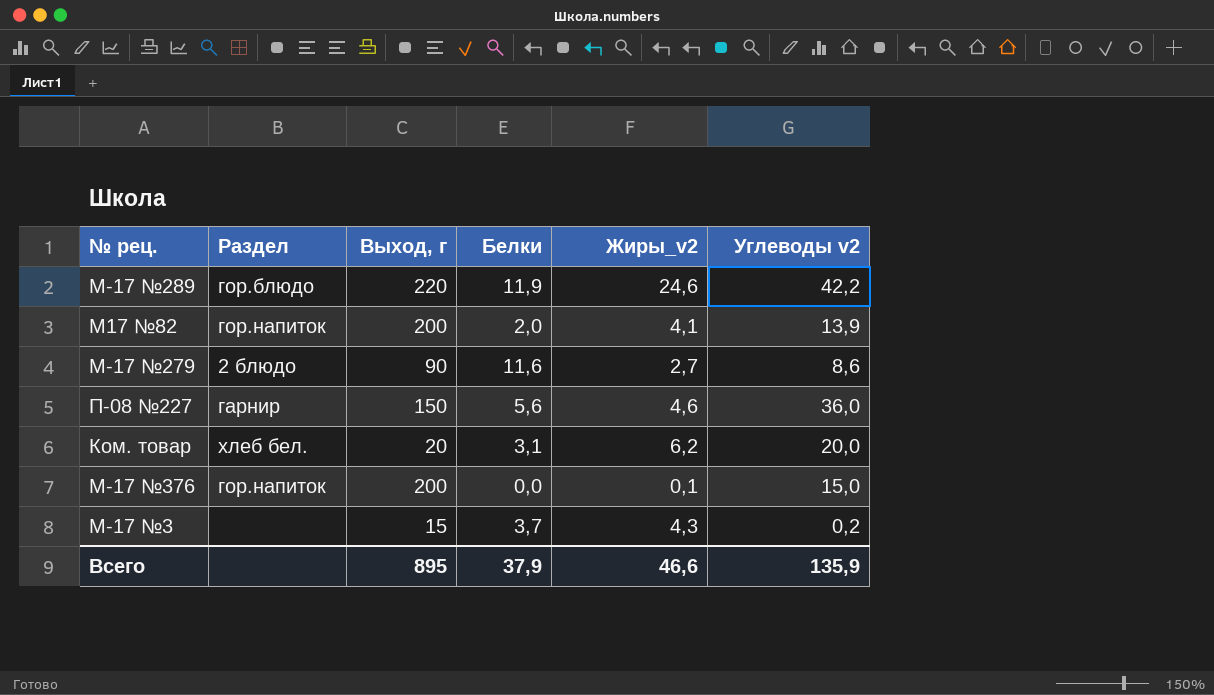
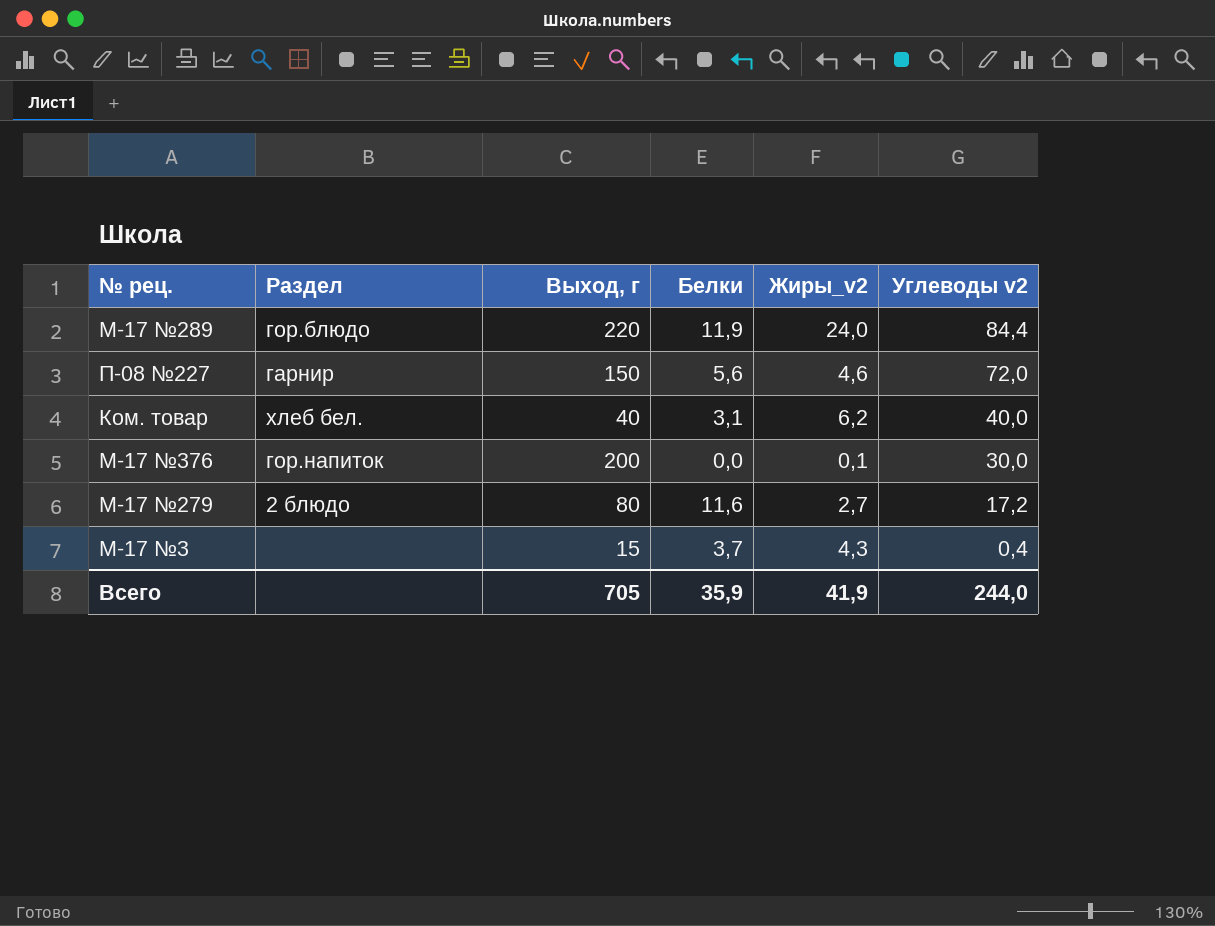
row order: none -> Углеводы v2 descending
row М17 №82: гор.напиток | 200 | 2,0 | 4,1 | 13,9 -> none
М-17 №289 | Жиры_v2: 24,6 -> 24,0
М-17 №289 | Углеводы v2: 42,2 -> 84,4
П-08 №227 | Углеводы v2: 36,0 -> 72,0
Ком. товар | Выход, г: 20 -> 40
Ком. товар | Углеводы v2: 20,0 -> 40,0
М-17 №376 | Углеводы v2: 15,0 -> 30,0
М-17 №279 | Выход, г: 90 -> 80
М-17 №279 | Углеводы v2: 8,6 -> 17,2
М-17 №3 | Углеводы v2: 0,2 -> 0,4
Всего | Выход, г: 895 -> 705
Всего | Белки: 37,9 -> 35,9
Всего | Жиры_v2: 46,6 -> 41,9
Всего | Углеводы v2: 135,9 -> 244,0

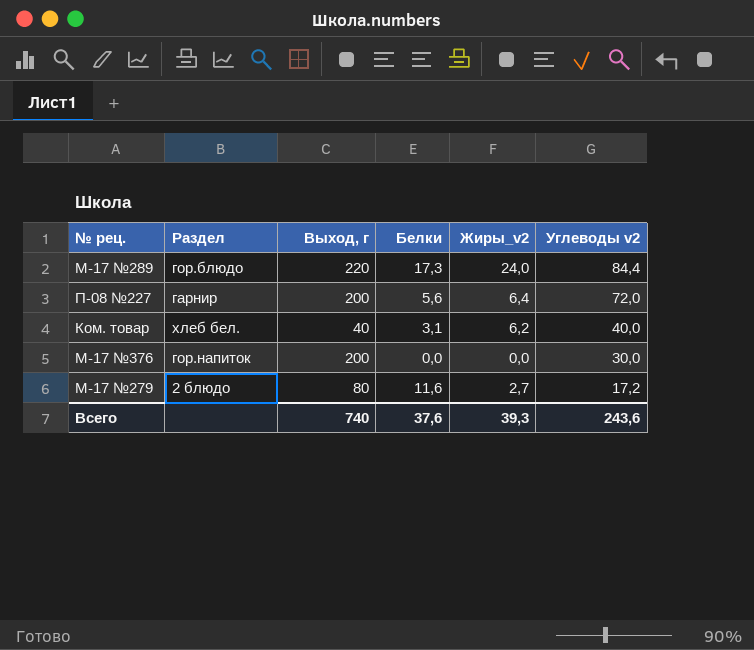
row М-17 №3: none | 15 | 3,7 | 4,3 | 0,4 -> none
М-17 №289 | Белки: 11,9 -> 17,3
П-08 №227 | Выход, г: 150 -> 200
П-08 №227 | Жиры_v2: 4,6 -> 6,4
М-17 №376 | Жиры_v2: 0,1 -> 0,0
Всего | Выход, г: 705 -> 740
Всего | Белки: 35,9 -> 37,6
Всего | Жиры_v2: 41,9 -> 39,3
Всего | Углеводы v2: 244,0 -> 243,6

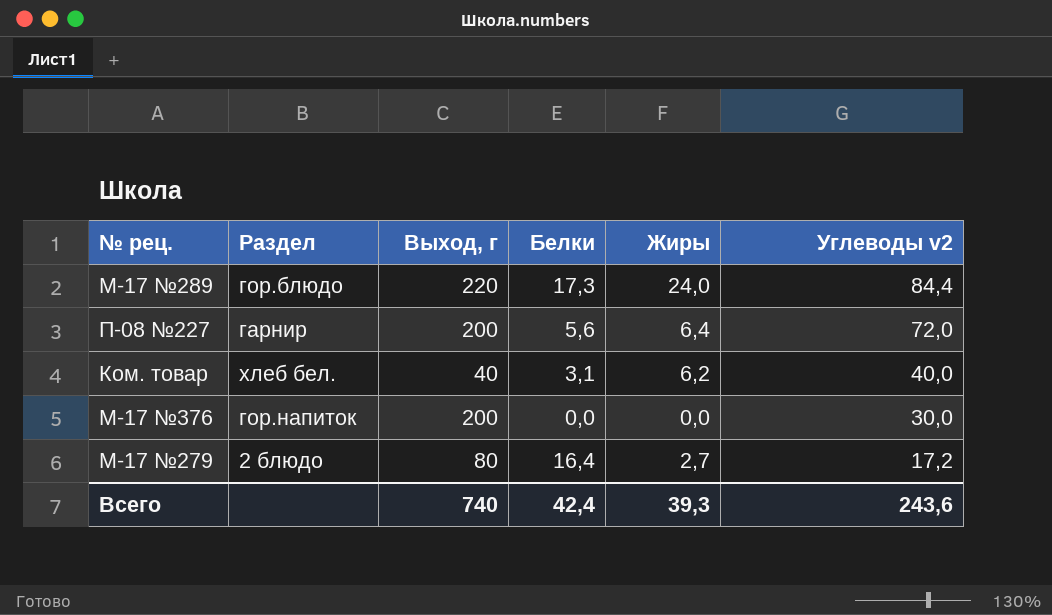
column name: Жиры_v2 -> Жиры
М-17 №279 | Белки: 11,6 -> 16,4
Всего | Белки: 37,6 -> 42,4

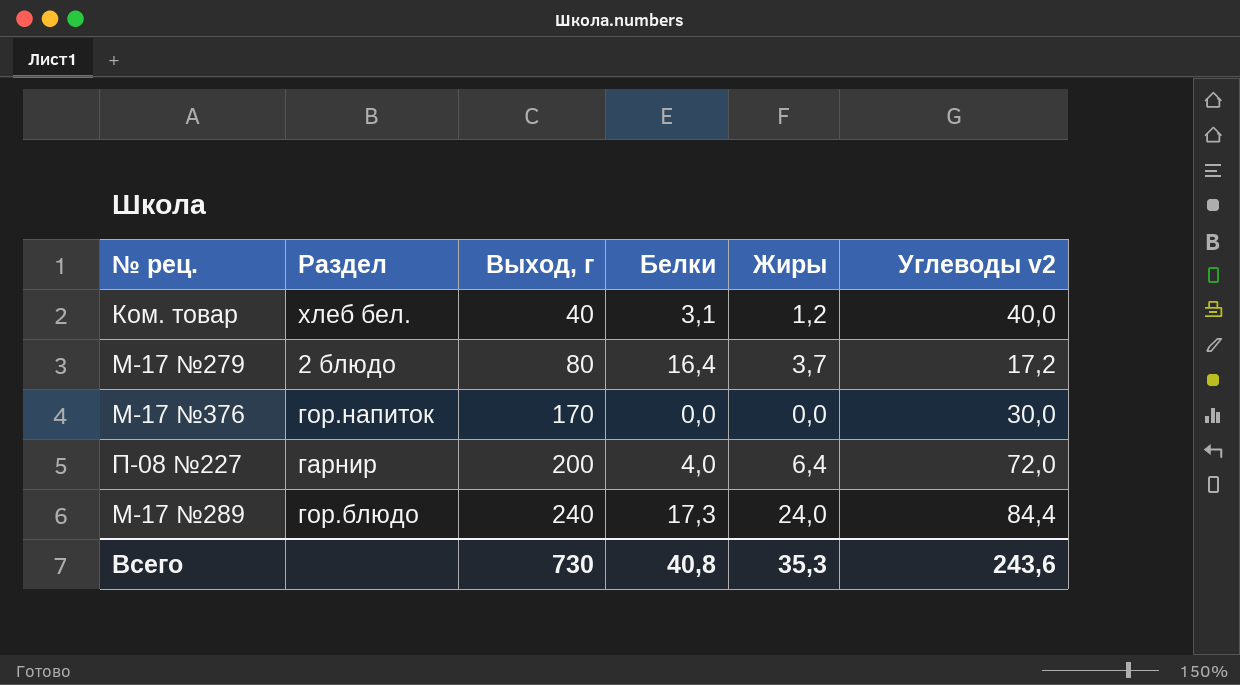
row order: Углеводы v2 descending -> Выход, г ascending
Ком. товар | Жиры: 6,2 -> 1,2
М-17 №279 | Жиры: 2,7 -> 3,7
М-17 №376 | Выход, г: 200 -> 170
П-08 №227 | Белки: 5,6 -> 4,0
М-17 №289 | Выход, г: 220 -> 240
Всего | Выход, г: 740 -> 730
Всего | Белки: 42,4 -> 40,8
Всего | Жиры: 39,3 -> 35,3

